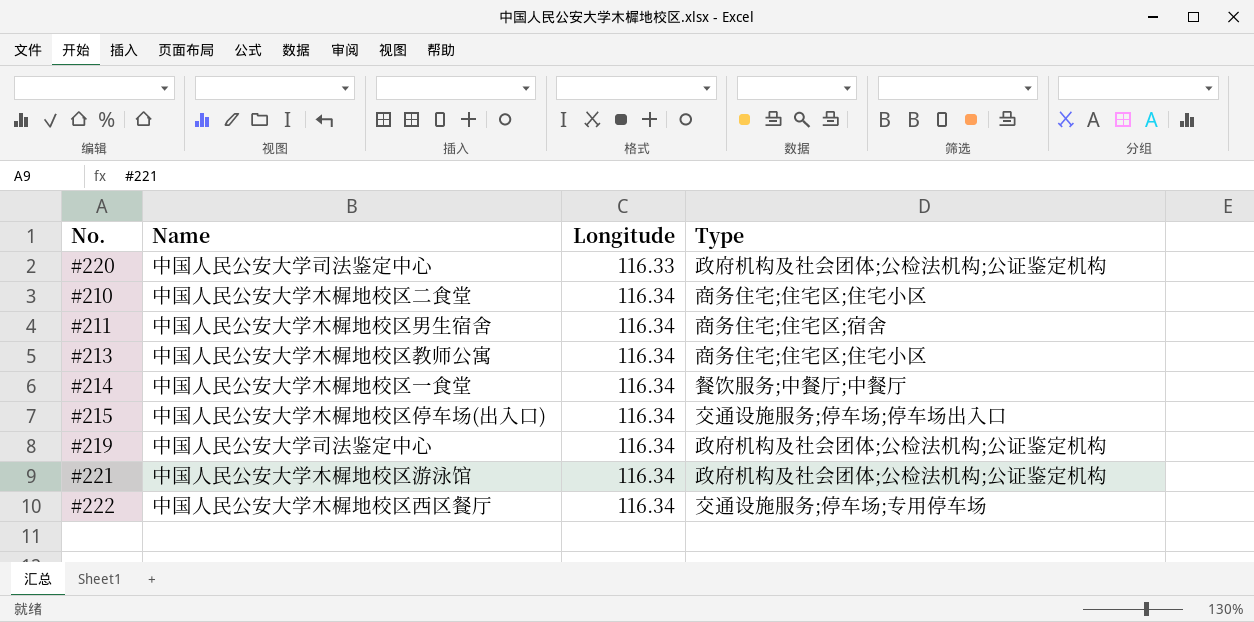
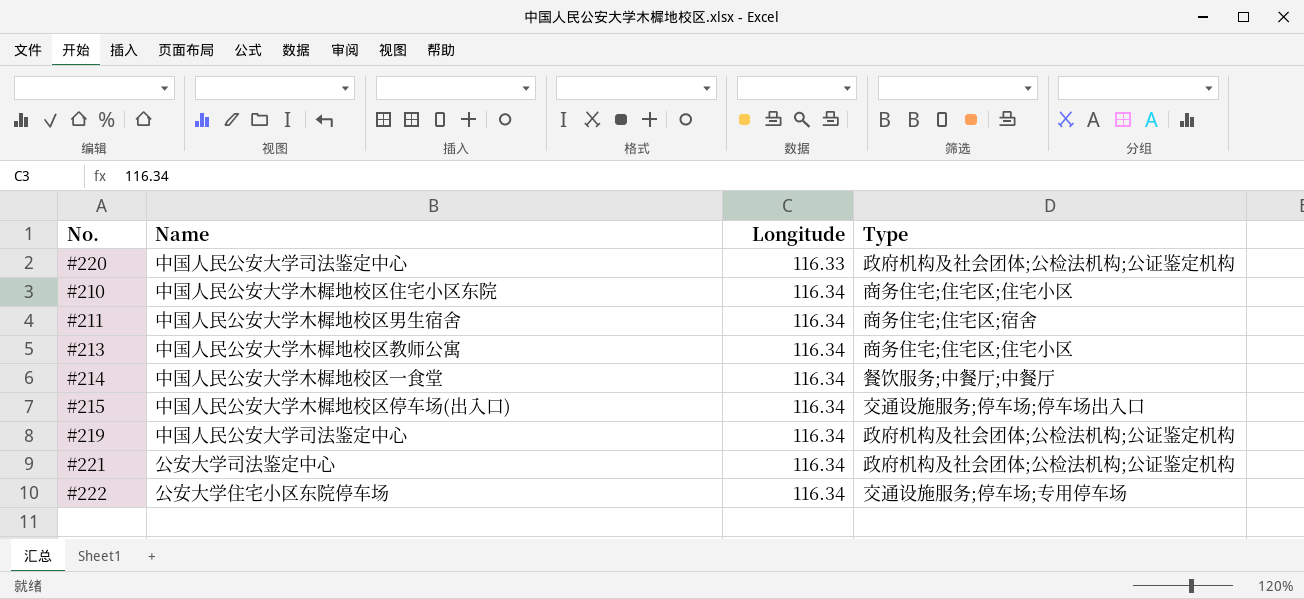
#210 | Name: 中国人民公安大学木樨地校区二食堂 -> 中国人民公安大学木樨地校区住宅小区东院
#221 | Name: 中国人民公安大学木樨地校区游泳馆 -> 公安大学司法鉴定中心
#222 | Name: 中国人民公安大学木樨地校区西区餐厅 -> 公安大学住宅小区东院停车场

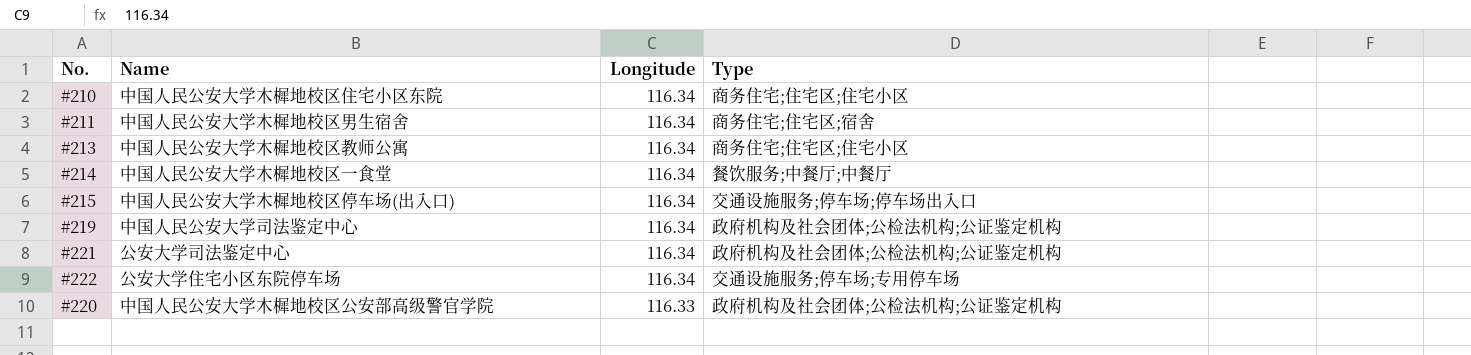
row order: Longitude ascending -> Longitude descending
#220 | Name: 中国人民公安大学司法鉴定中心 -> 中国人民公安大学木樨地校区公安部高级警官学院

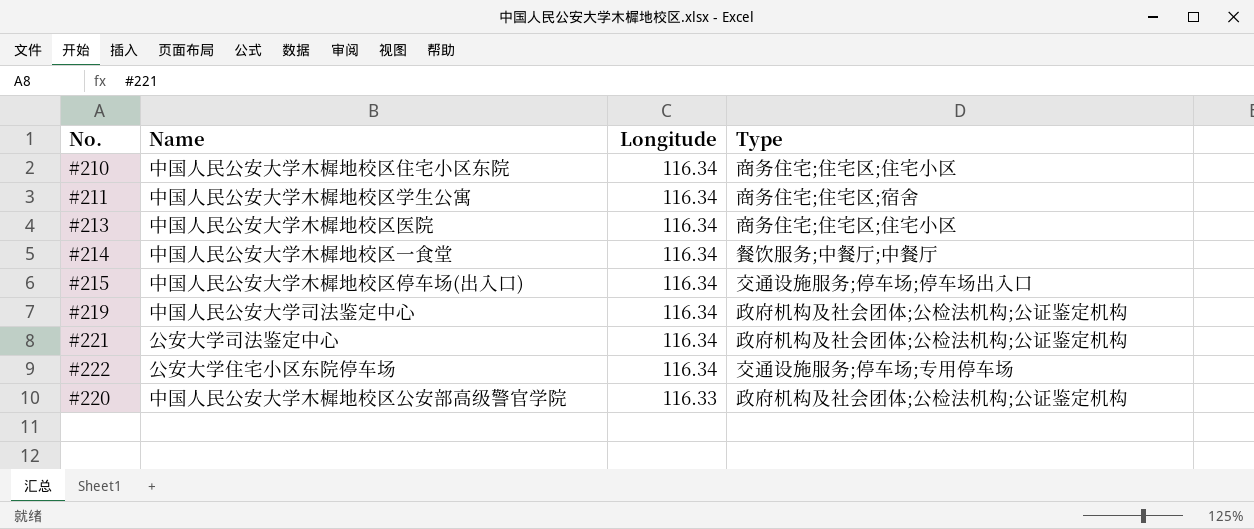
#211 | Name: 中国人民公安大学木樨地校区男生宿舍 -> 中国人民公安大学木樨地校区学生公寓
#213 | Name: 中国人民公安大学木樨地校区教师公寓 -> 中国人民公安大学木樨地校区医院

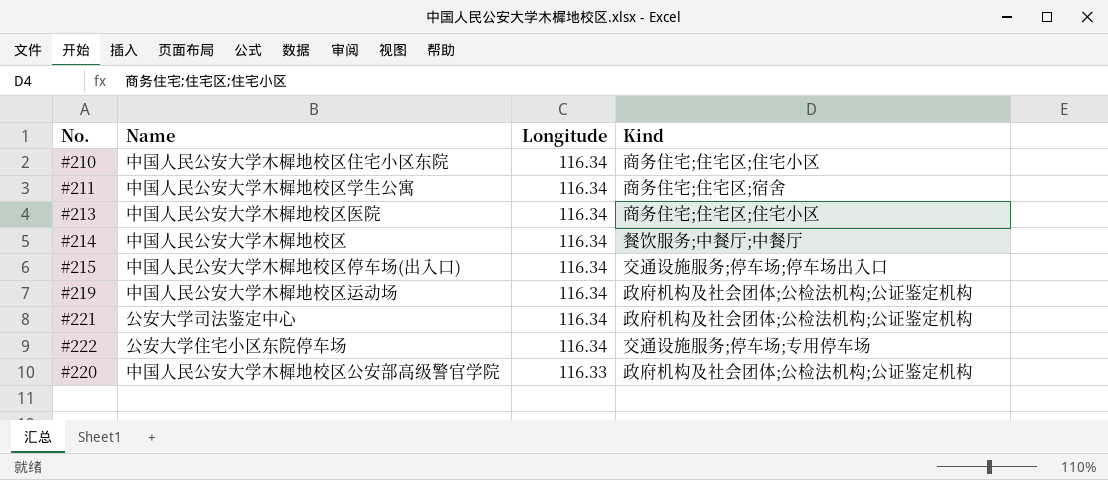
column name: Type -> Kind
#214 | Name: 中国人民公安大学木樨地校区一食堂 -> 中国人民公安大学木樨地校区
#219 | Name: 中国人民公安大学司法鉴定中心 -> 中国人民公安大学木樨地校区运动场

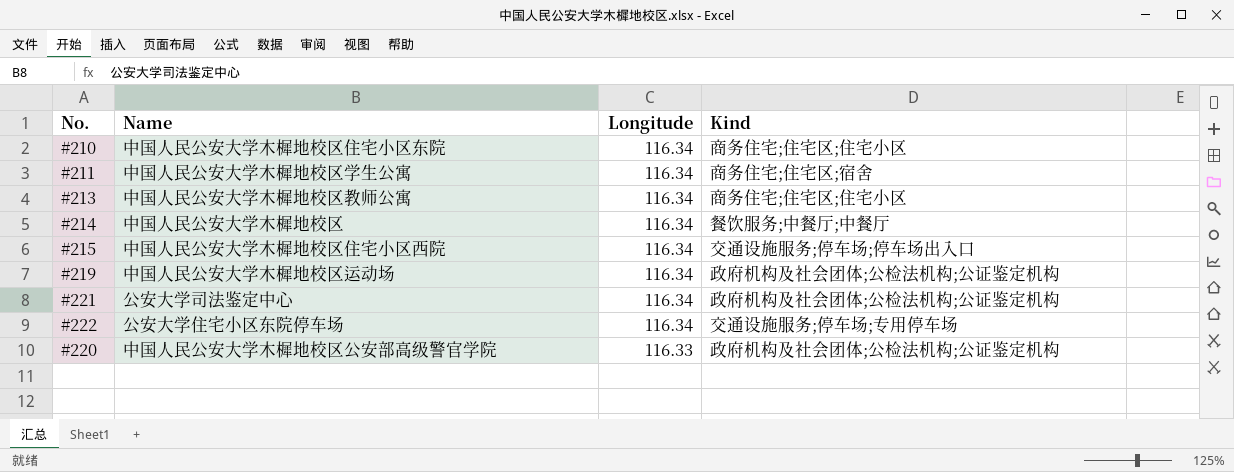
#213 | Name: 中国人民公安大学木樨地校区医院 -> 中国人民公安大学木樨地校区教师公寓
#215 | Name: 中国人民公安大学木樨地校区停车场(出入口) -> 中国人民公安大学木樨地校区住宅小区西院

